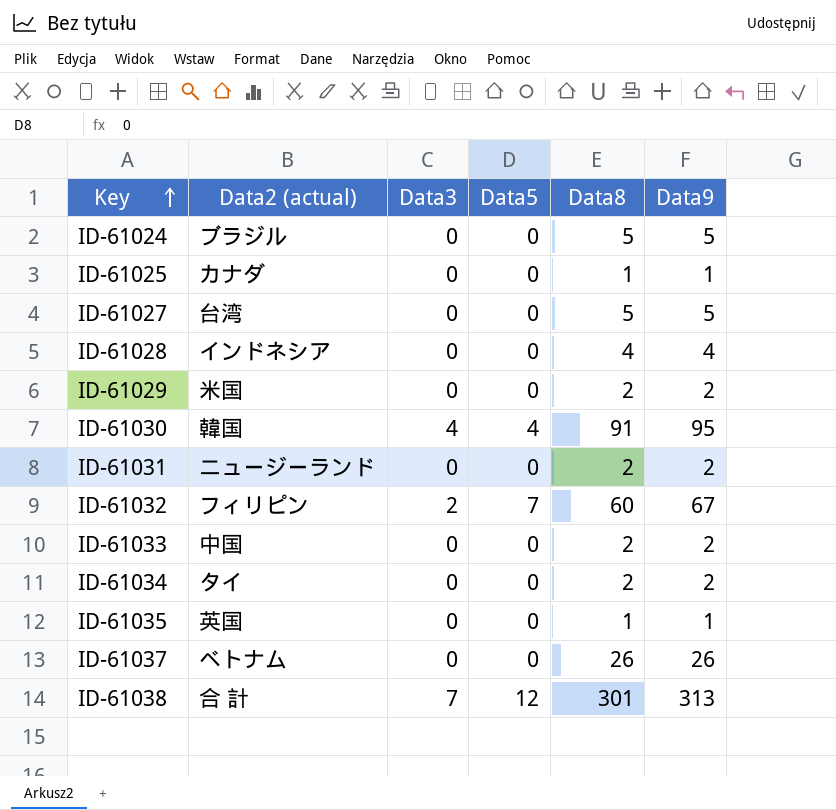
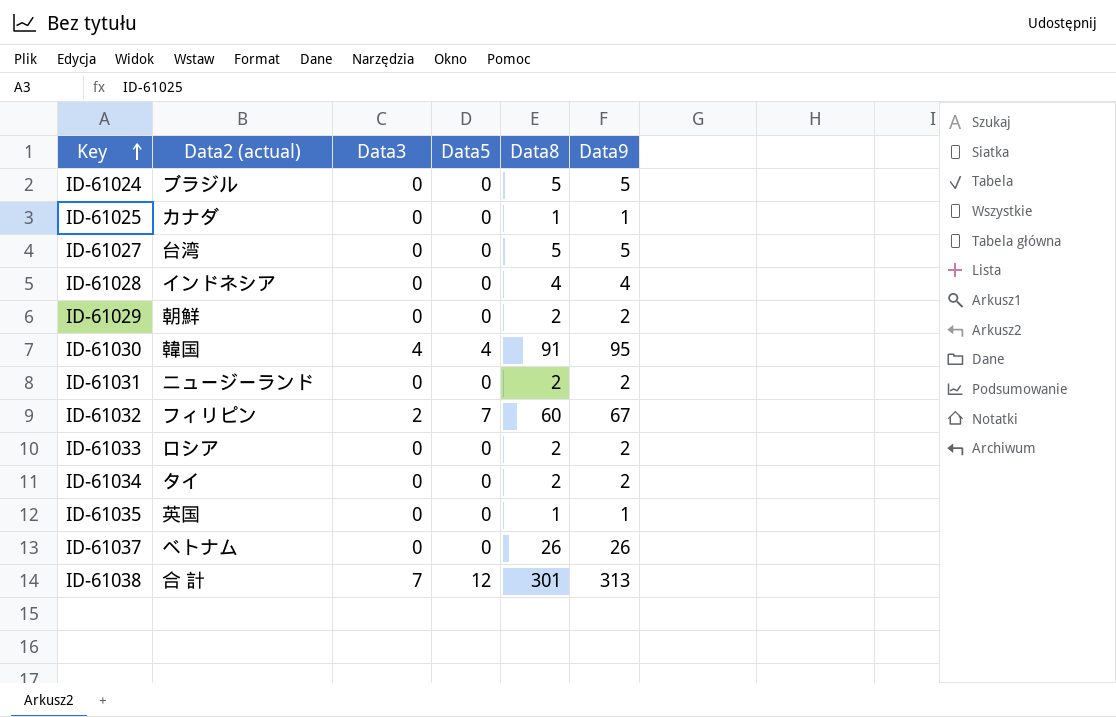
ID-61029 | Data2 (actual): 米国 -> 朝鮮
ID-61033 | Data2 (actual): 中国 -> ロシア

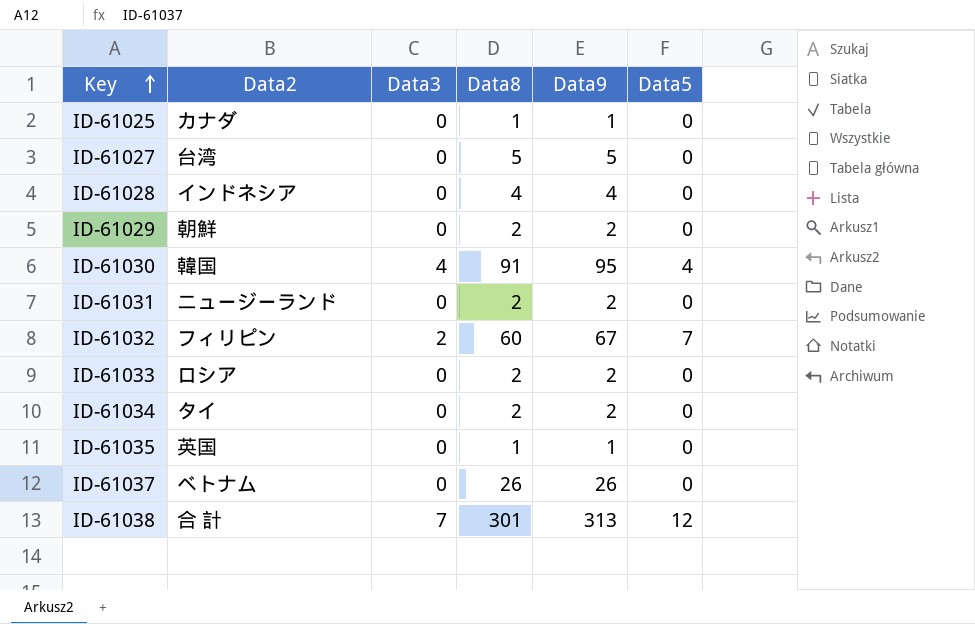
column name: Data2 (actual) -> Data2
column Data5 | position: 4 -> 6
row ID-61024: ブラジル | 0 | 0 | 5 | 5 -> none

